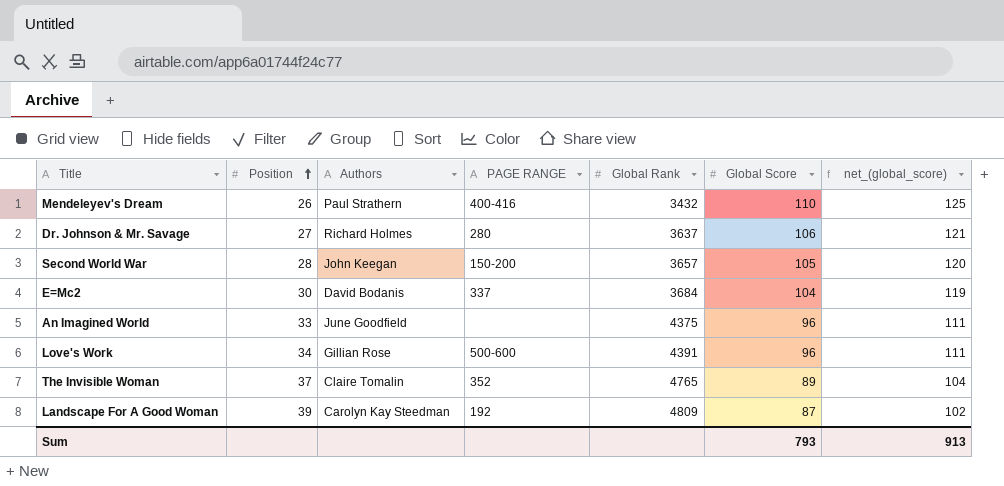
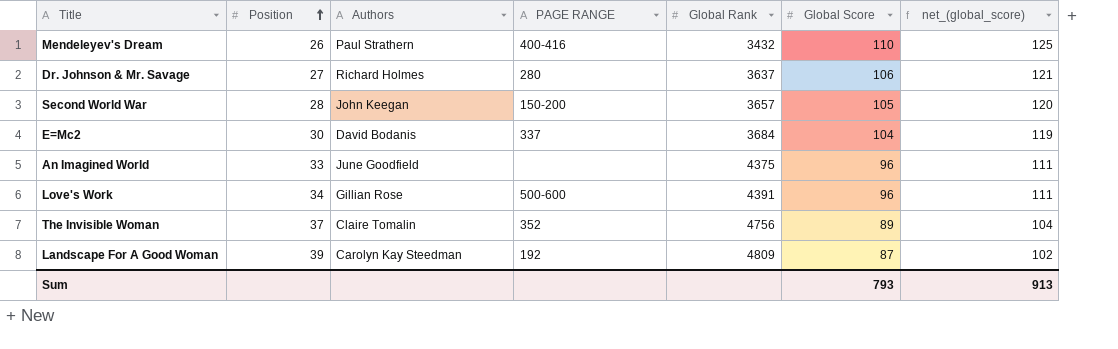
The Invisible Woman | Global Rank: 4765 -> 4756

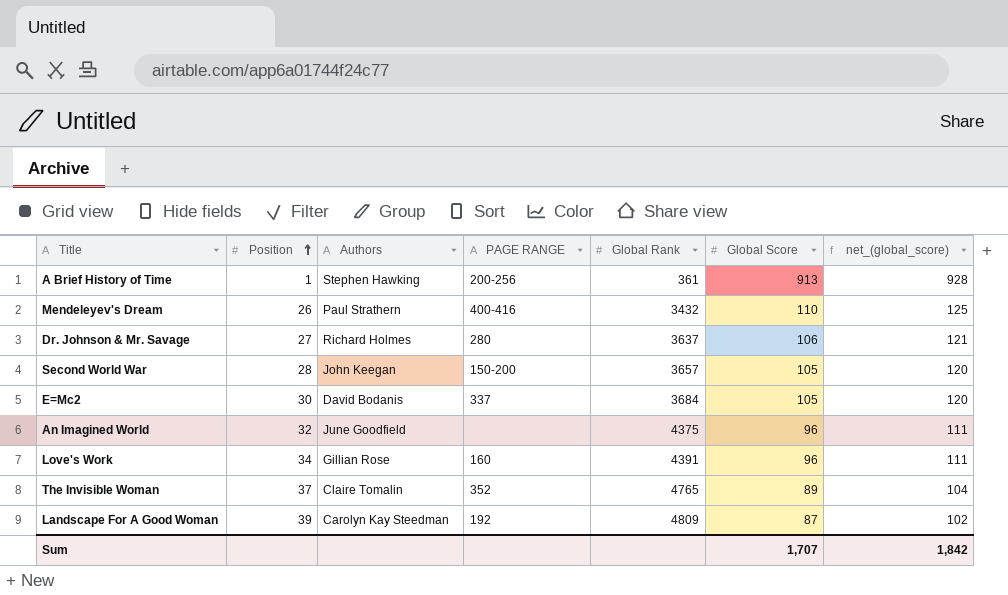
row A Brief History of Time: none -> 1 | Stephen Hawking | 200-256 | 361 | 913 | 928
E=Mc2 | Global Score: 104 -> 105
E=Mc2 | net_(global_score): 119 -> 120
An Imagined World | Position: 33 -> 32
Love's Work | PAGE RANGE: 500-600 -> 160
The Invisible Woman | Global Rank: 4756 -> 4765
Sum | Global Score: 793 -> 1,707
Sum | net_(global_score): 913 -> 1,842

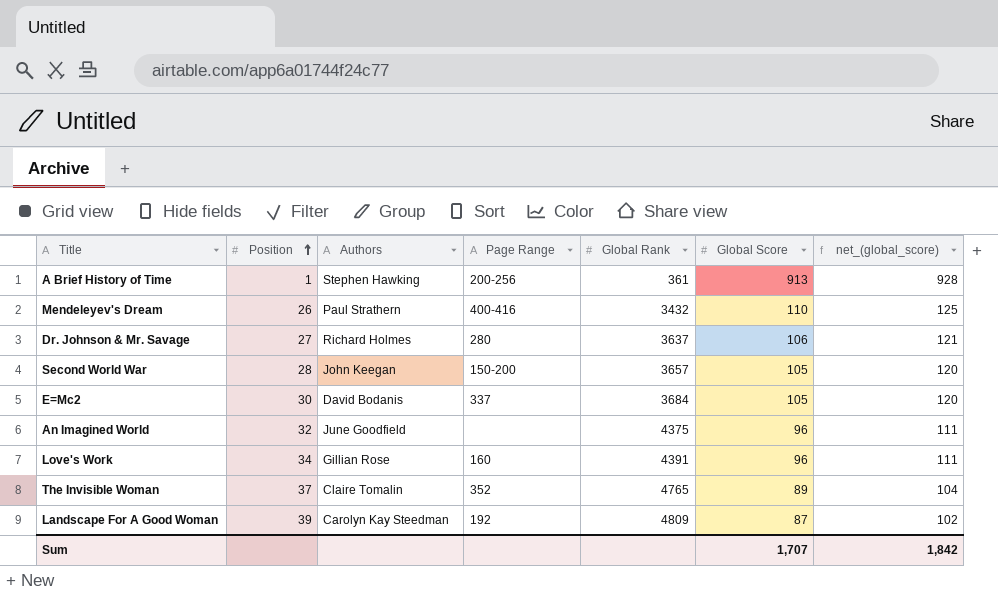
column name: PAGE RANGE -> Page Range

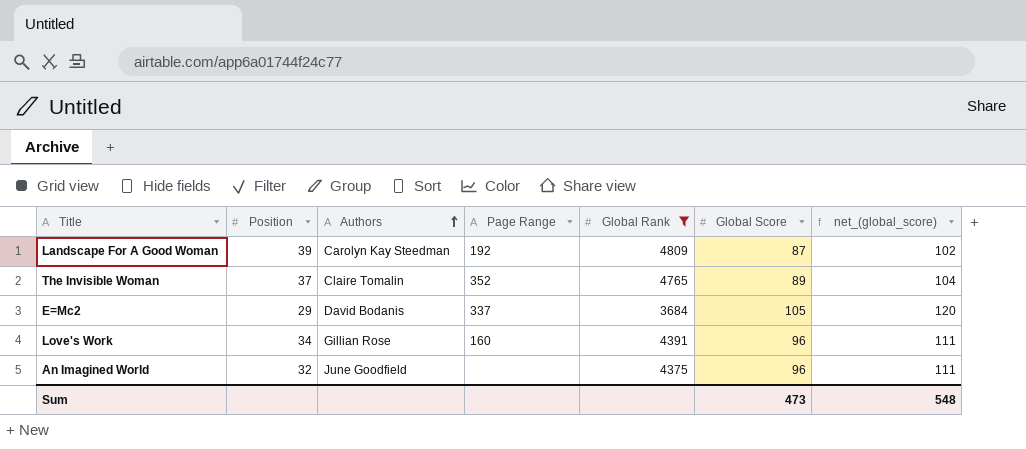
filter: none -> Global Rank >= 3684
row order: Position ascending -> Authors ascending
E=Mc2 | Position: 30 -> 29
Sum | Global Score: 1,707 -> 473
Sum | net_(global_score): 1,842 -> 548

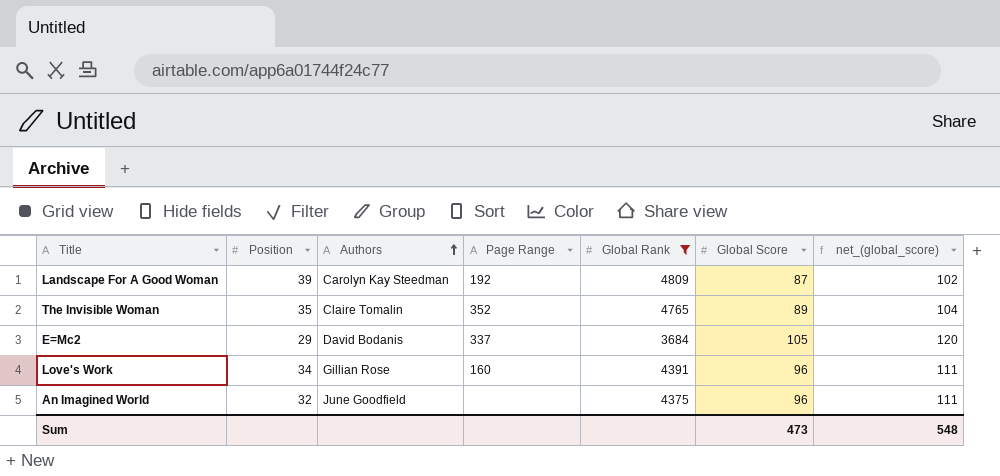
The Invisible Woman | Position: 37 -> 35

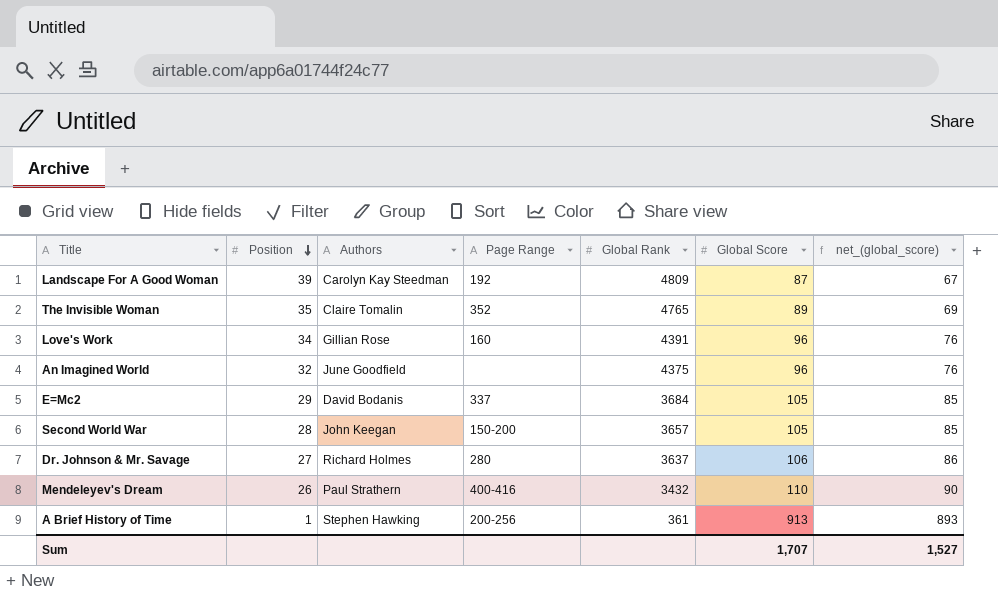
filter: Global Rank >= 3684 -> none
row order: Authors ascending -> Position descending
column net_(global_score) | formula: [Global Score] + 15 -> [Global Score] - 20
Sum | Global Score: 473 -> 1,707
Sum | net_(global_score): 548 -> 1,527

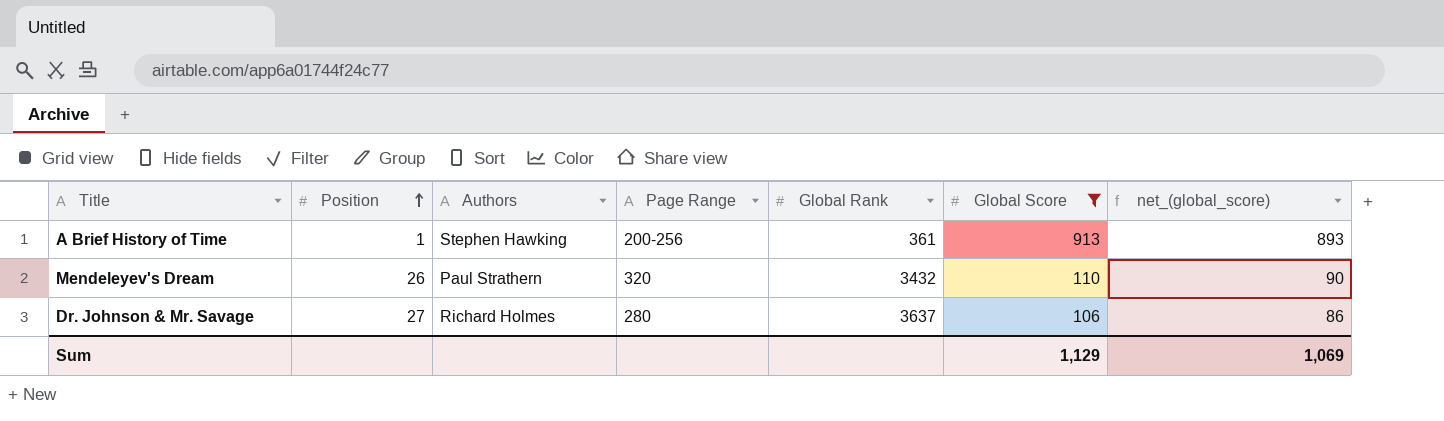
filter: none -> Global Score >= 106
row order: Position descending -> Position ascending
Mendeleyev's Dream | Page Range: 400-416 -> 320
Sum | Global Score: 1,707 -> 1,129
Sum | net_(global_score): 1,527 -> 1,069

